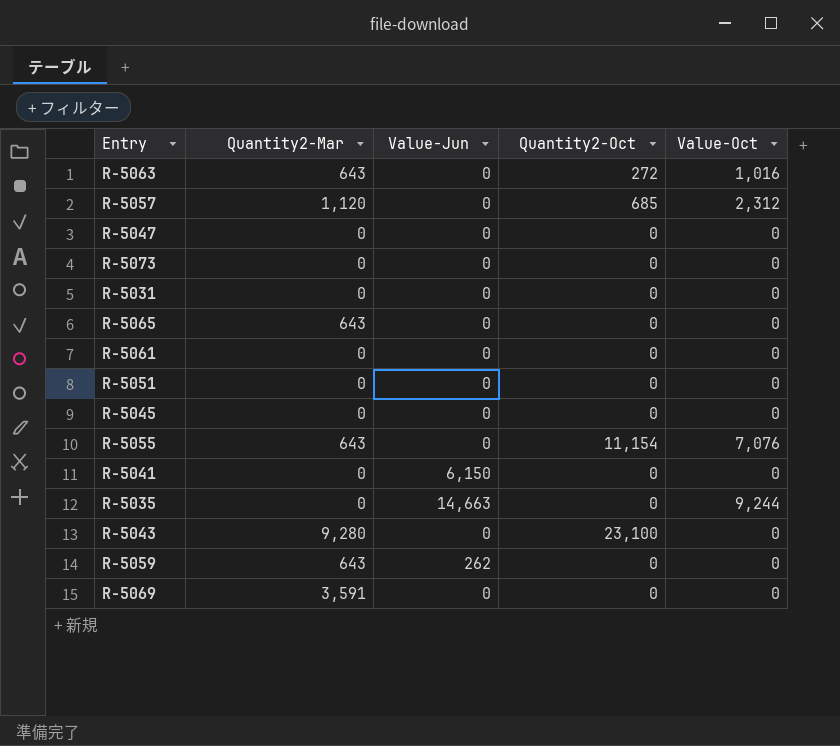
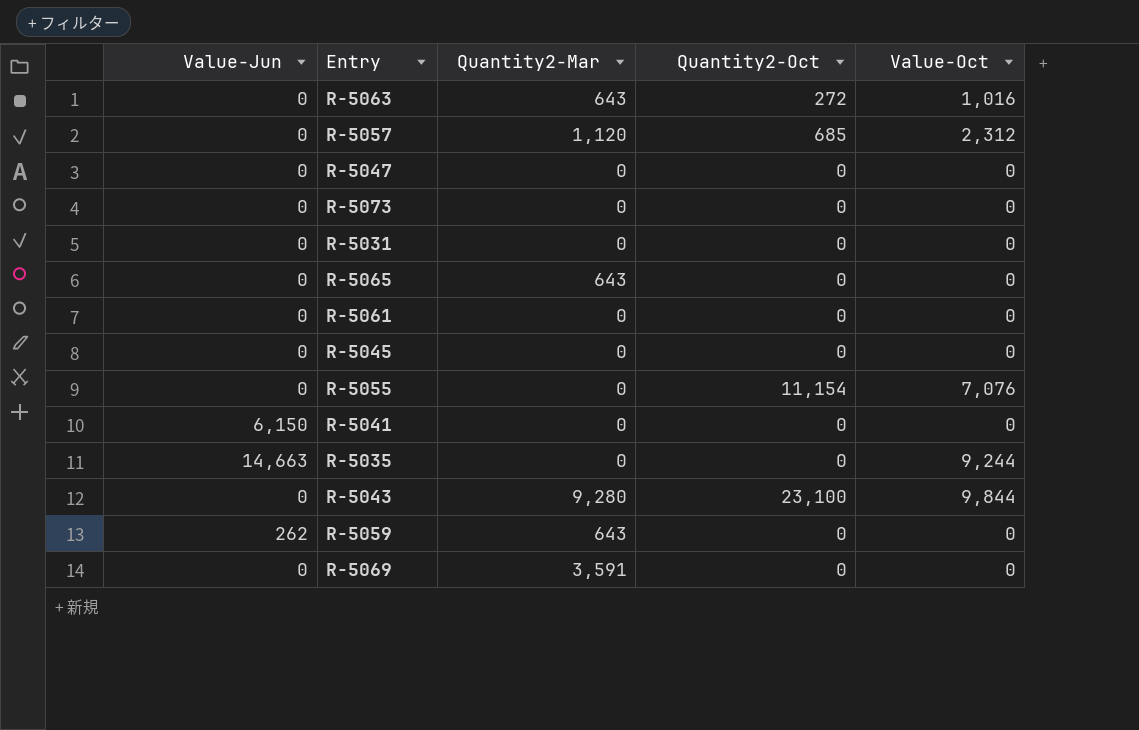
column Value-Jun | position: 3 -> 1
row R-5051: 0 | 0 | 0 | 0 -> none
R-5055 | Quantity2-Mar: 643 -> 0
R-5043 | Value-Oct: 0 -> 9,844

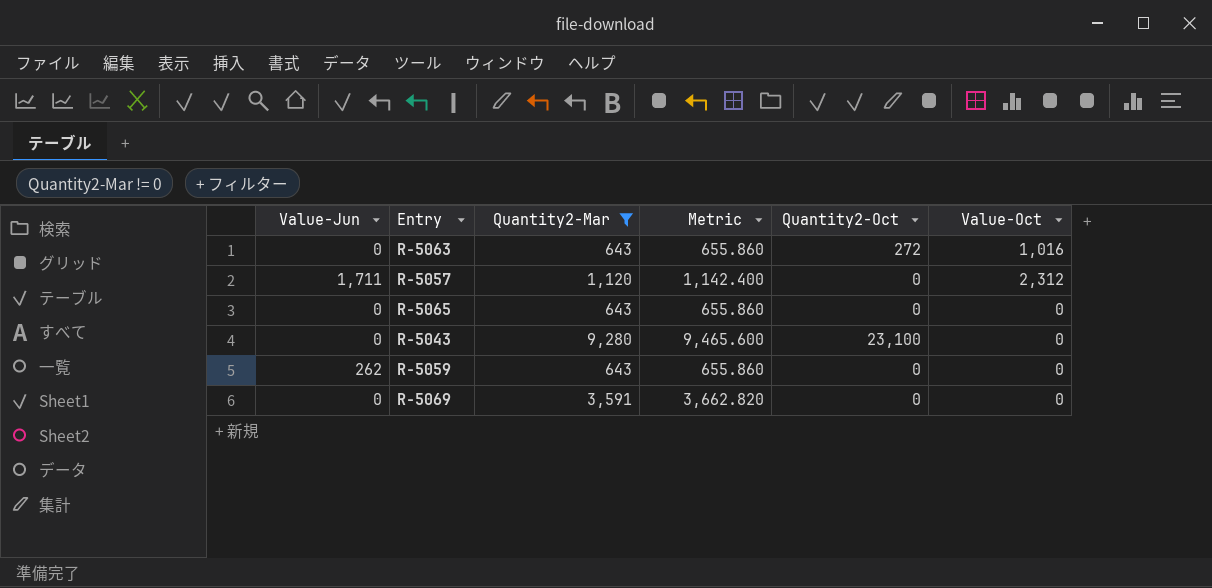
filter: none -> Quantity2-Mar != 0
column Metric | formula: none -> [Quantity2-Mar] * 1.02
R-5057 | Value-Jun: 0 -> 1,711
R-5057 | Quantity2-Oct: 685 -> 0
R-5043 | Value-Oct: 9,844 -> 0

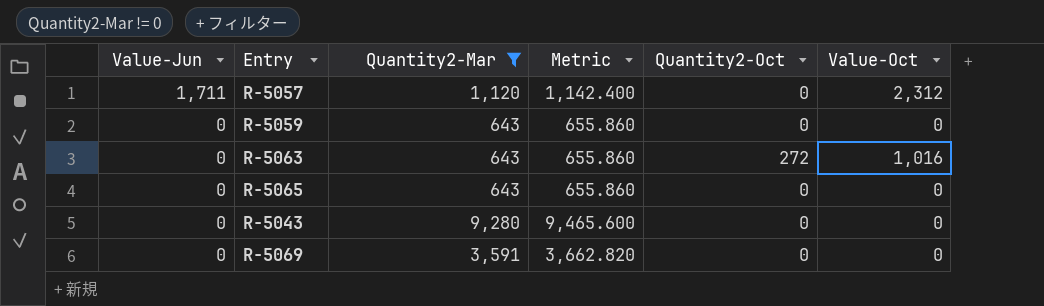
row order: none -> Value-Jun descending
R-5059 | Value-Jun: 262 -> 0
R-5043 | Quantity2-Oct: 23,100 -> 0

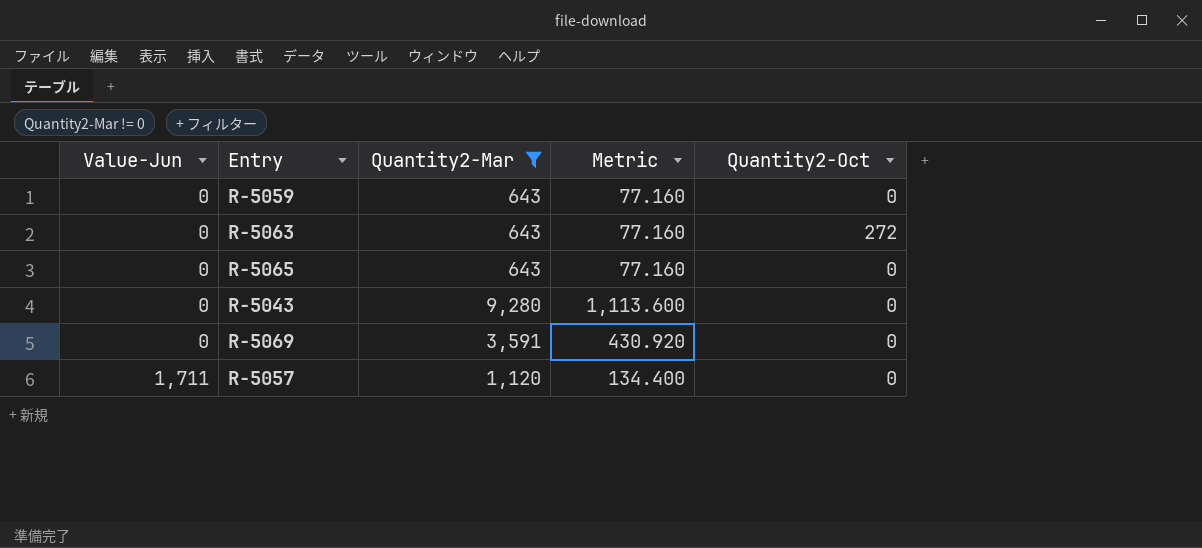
row order: Value-Jun descending -> Value-Jun ascending
column Value-Oct | position: 6 -> none
column Metric | formula: [Quantity2-Mar] * 1.02 -> [Quantity2-Mar] * 0.12

